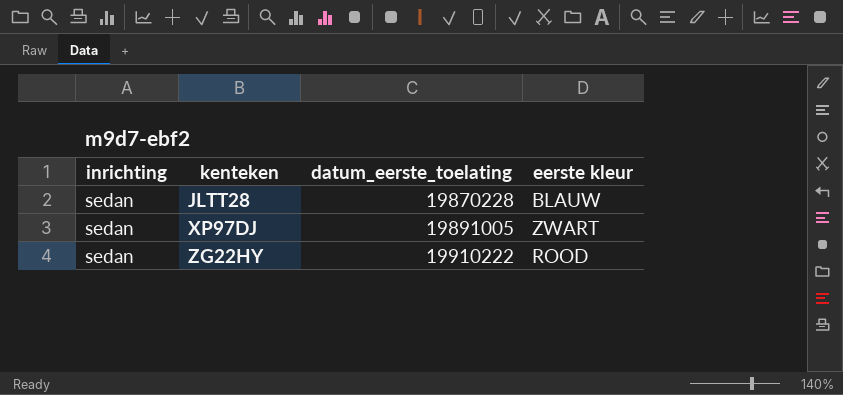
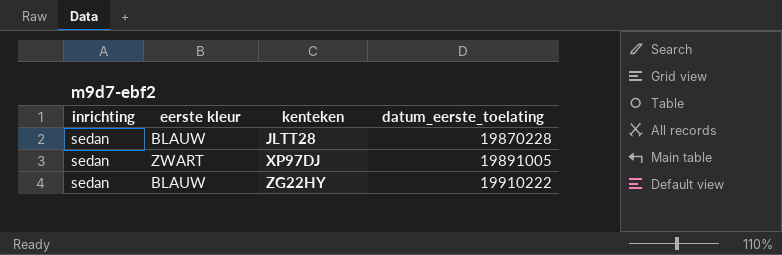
column eerste kleur | position: 4 -> 2
ZG22HY | eerste kleur: ROOD -> BLAUW

